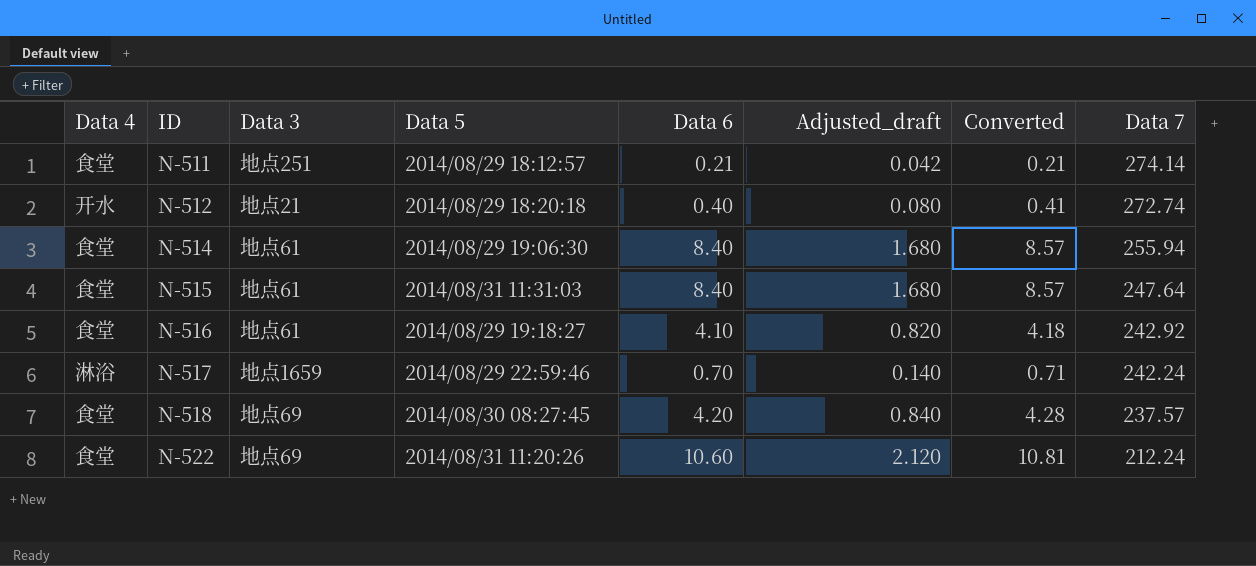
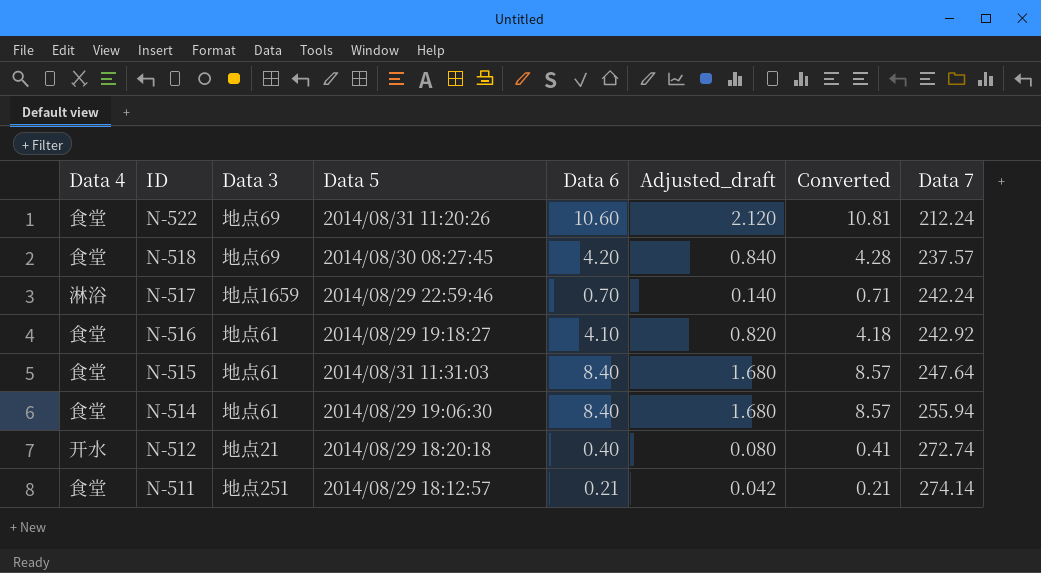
row order: ID ascending -> ID descending

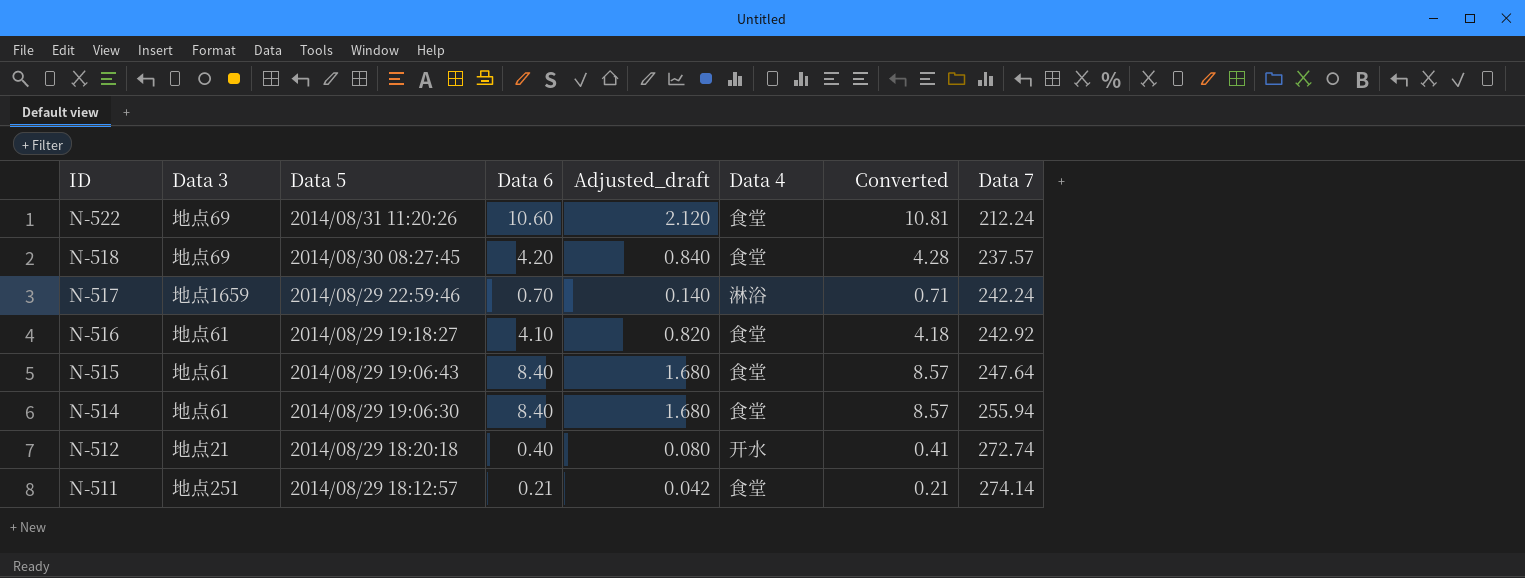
column Data 4 | position: 1 -> 6
N-515 | Data 5: 2014/08/31 11:31:03 -> 2014/08/29 19:06:43

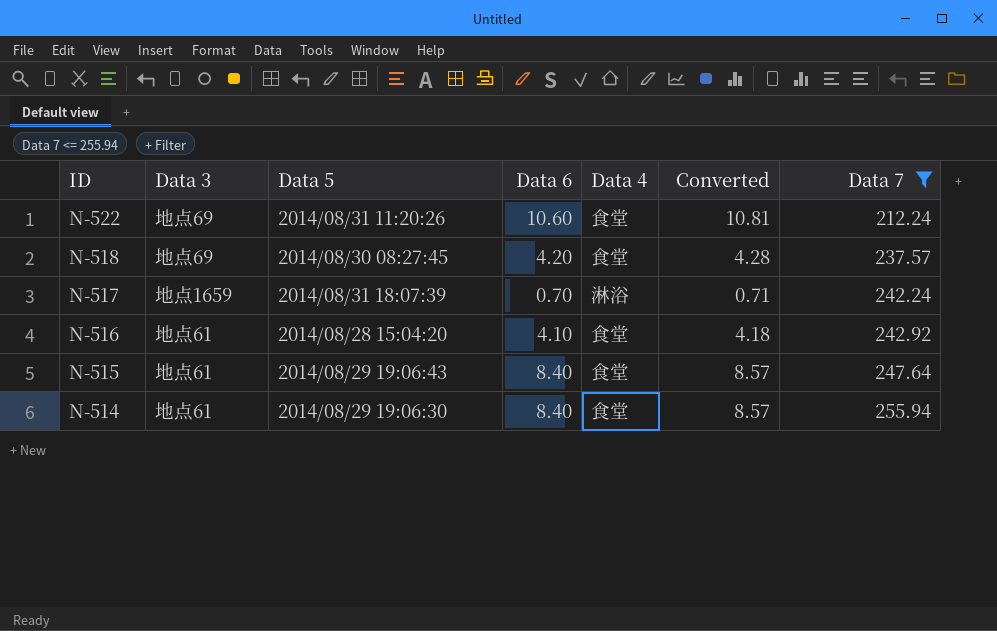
filter: none -> Data 7 <= 255.94
column Adjusted_draft | formula: [Data 6] * 0.2 -> none
N-517 | Data 5: 2014/08/29 22:59:46 -> 2014/08/31 18:07:39
N-516 | Data 5: 2014/08/29 19:18:27 -> 2014/08/28 15:04:20

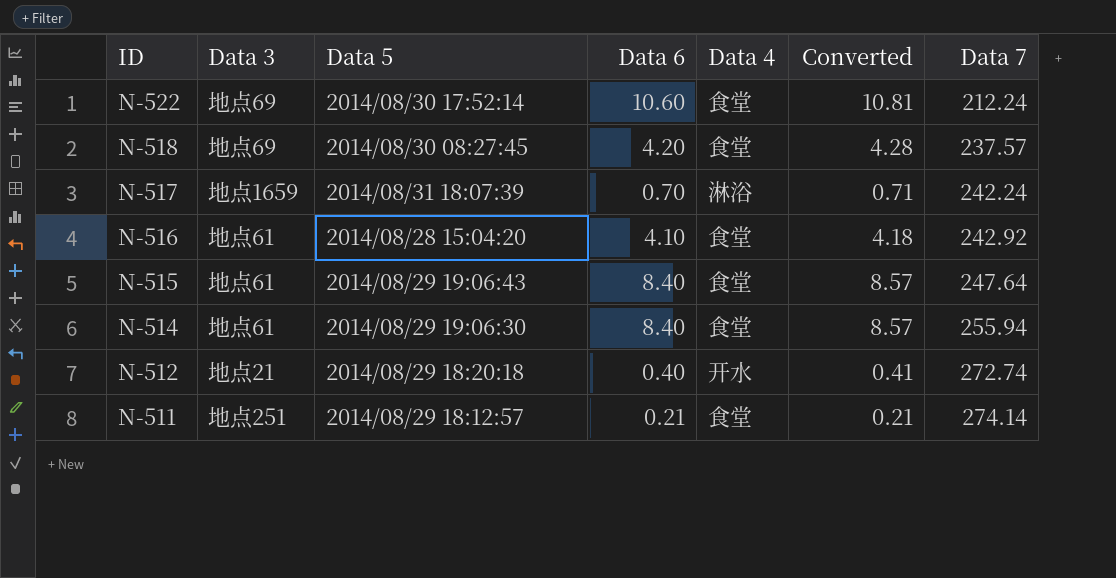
filter: Data 7 <= 255.94 -> none
N-522 | Data 5: 2014/08/31 11:20:26 -> 2014/08/30 17:52:14

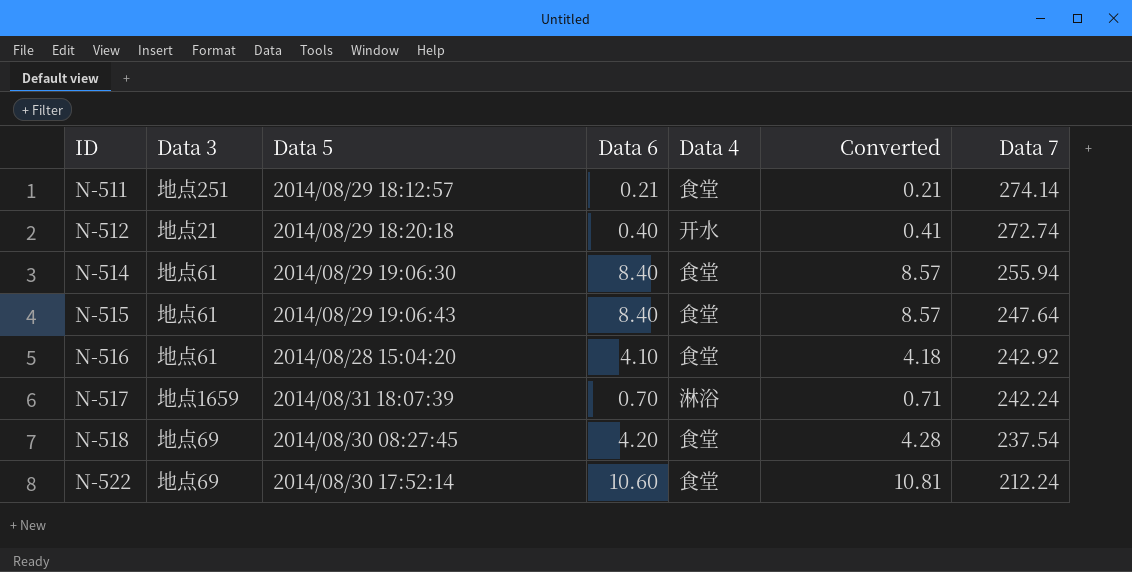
row order: ID descending -> ID ascending
N-518 | Data 7: 237.57 -> 237.54

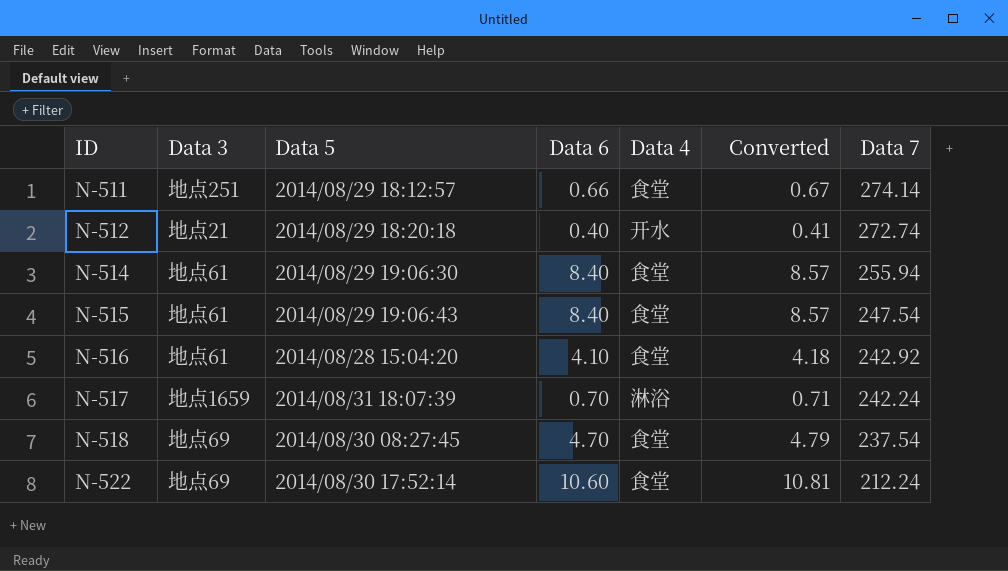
N-511 | Data 6: 0.21 -> 0.66
N-511 | Converted: 0.21 -> 0.67
N-515 | Data 7: 247.64 -> 247.54
N-518 | Data 6: 4.20 -> 4.70
N-518 | Converted: 4.28 -> 4.79

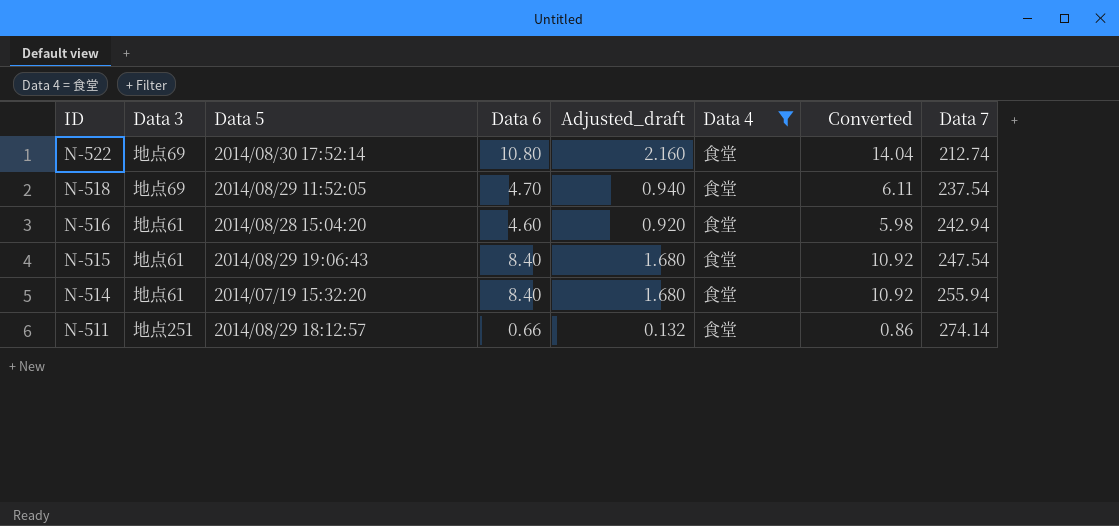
filter: none -> Data 4 = 食堂
row order: ID ascending -> ID descending
column Adjusted_draft | formula: none -> [Data 6] * 0.2
column Converted | formula: [Data 6] * 1.02 -> [Data 6] * 1.3
N-522 | Data 6: 10.60 -> 10.80
N-522 | Data 7: 212.24 -> 212.74
N-518 | Data 5: 2014/08/30 08:27:45 -> 2014/08/29 11:52:05
N-516 | Data 6: 4.10 -> 4.60
N-516 | Data 7: 242.92 -> 242.94
N-514 | Data 5: 2014/08/29 19:06:30 -> 2014/07/19 15:32:20

